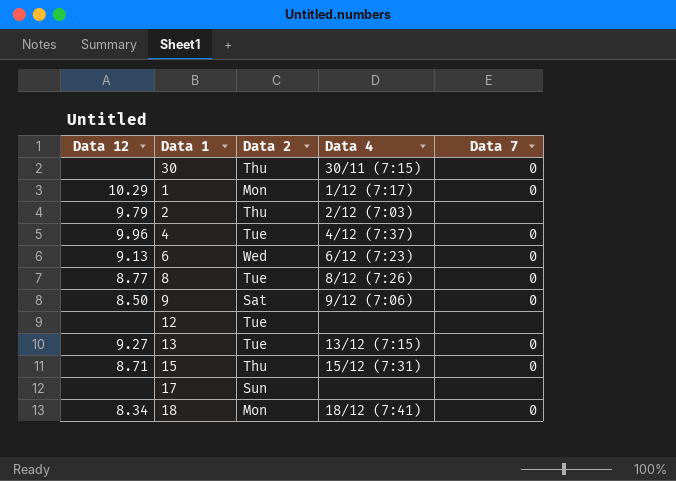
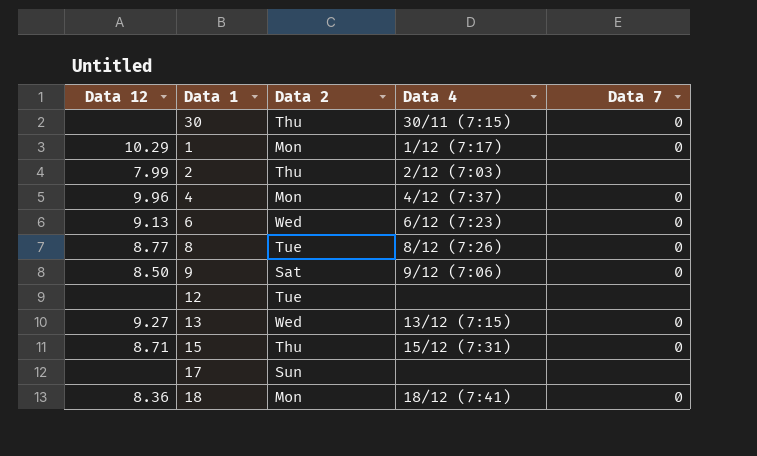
2 | Data 12: 9.79 -> 7.99
4 | Data 2: Tue -> Mon
13 | Data 2: Tue -> Wed
18 | Data 12: 8.34 -> 8.36

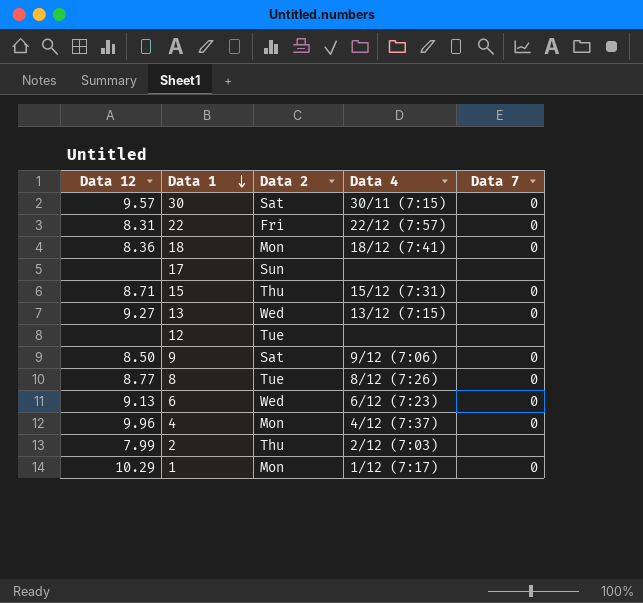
row order: none -> Data 1 descending
30 | Data 12: none -> 9.57
30 | Data 2: Thu -> Sat
row 22: none -> 8.31 | Fri | 22/12 (7:57) | 0

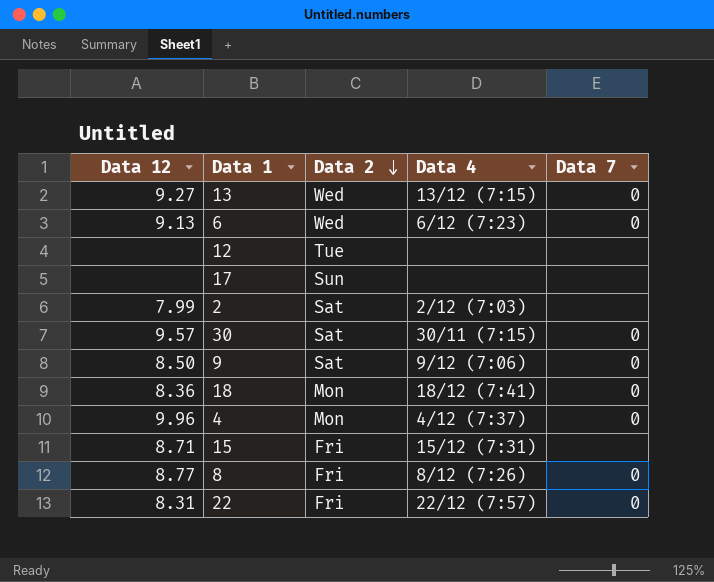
row order: Data 1 descending -> Data 2 descending
row 1: 10.29 | Mon | 1/12 (7:17) | 0 -> none
2 | Data 2: Thu -> Sat
15 | Data 2: Thu -> Fri
15 | Data 7: 0 -> none
8 | Data 2: Tue -> Fri

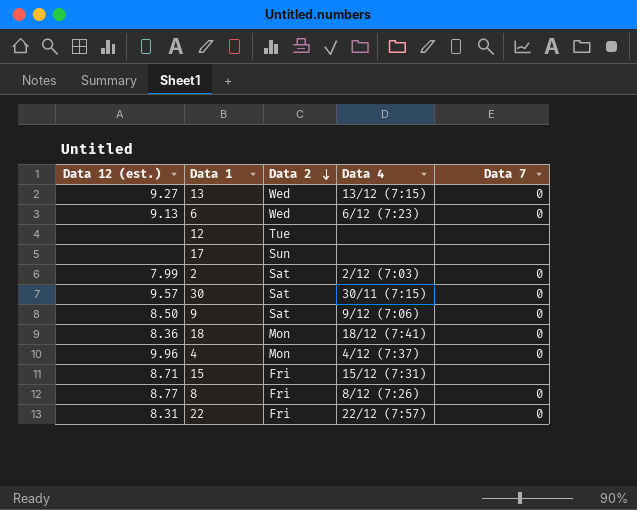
column name: Data 12 -> Data 12 (est.)
2 | Data 7: none -> 0

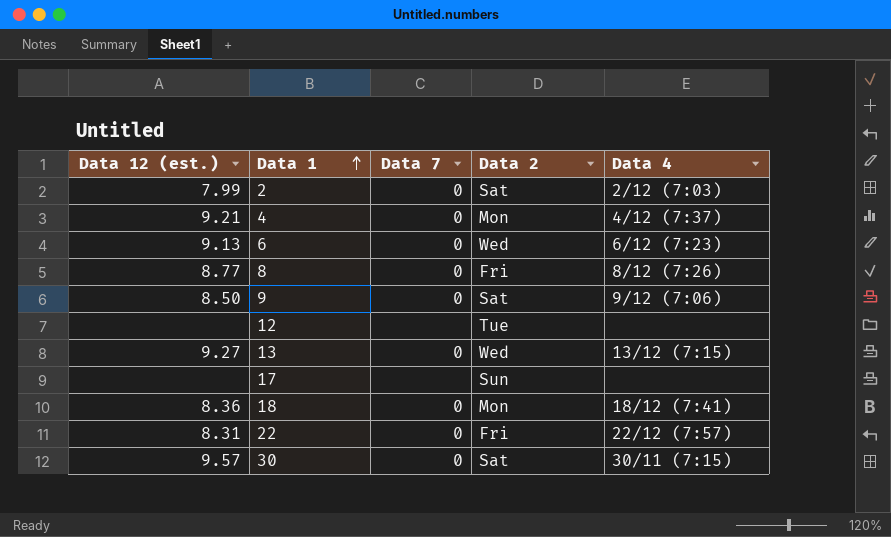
row order: Data 2 descending -> Data 1 ascending
column Data 7 | position: 5 -> 3
row 15: 8.71 | Fri | 15/12 (7:31) | none -> none
4 | Data 12 (est.): 9.96 -> 9.21

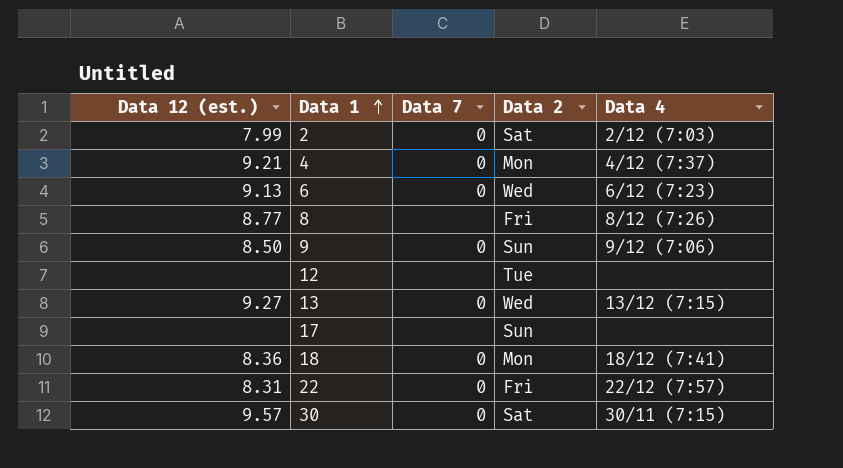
8 | Data 7: 0 -> none
9 | Data 2: Sat -> Sun

